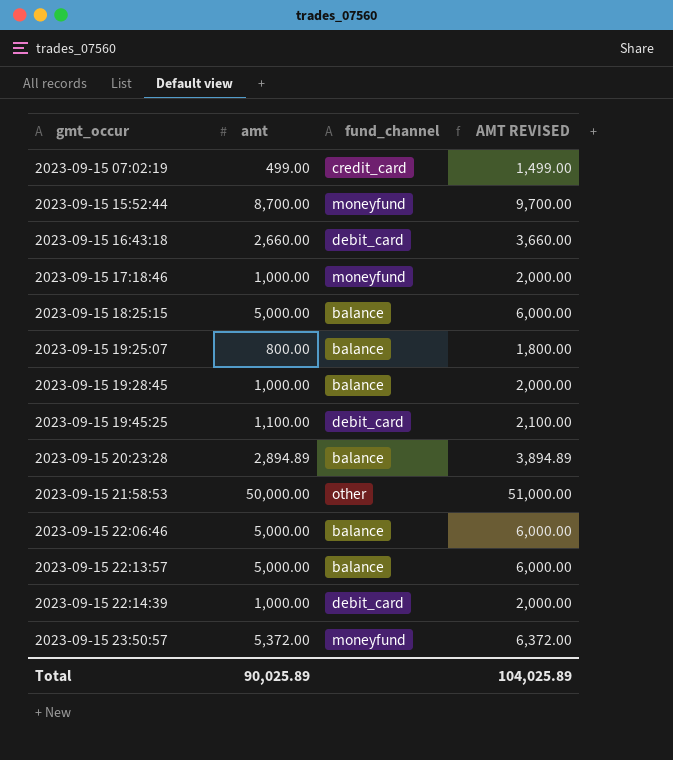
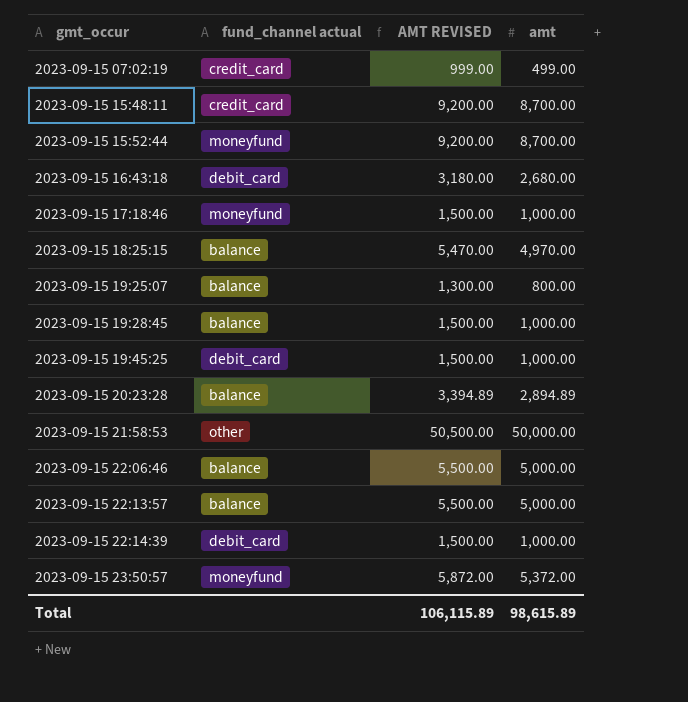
column name: fund_channel -> fund_channel actual
column AMT REVISED | formula: [amt] + 1000 -> [amt] + 500
column amt | position: 2 -> 4
row 2023-09-15 15:48:11: none -> credit_card | 9,200.00 | 8,700.00
2023-09-15 16:43:18 | amt: 2,660.00 -> 2,680.00
2023-09-15 18:25:15 | amt: 5,000.00 -> 4,970.00
2023-09-15 19:45:25 | amt: 1,100.00 -> 1,000.00
Total | AMT REVISED: 104,025.89 -> 106,115.89
Total | amt: 90,025.89 -> 98,615.89

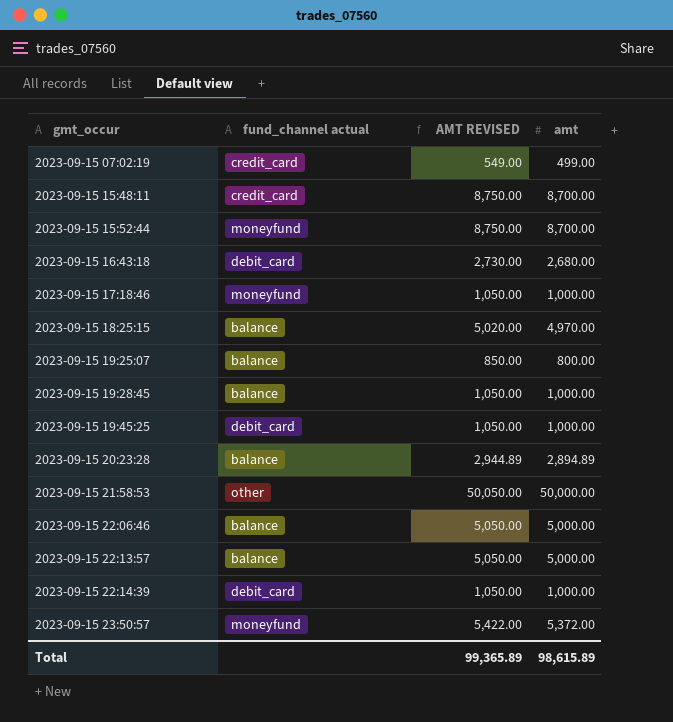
column AMT REVISED | formula: [amt] + 500 -> [amt] + 50
Total | AMT REVISED: 106,115.89 -> 99,365.89

